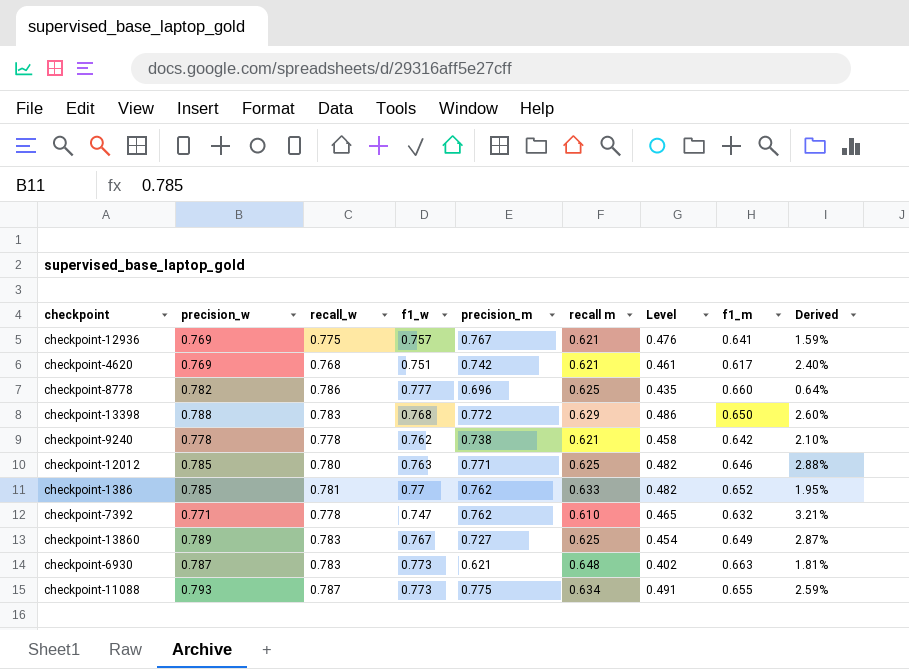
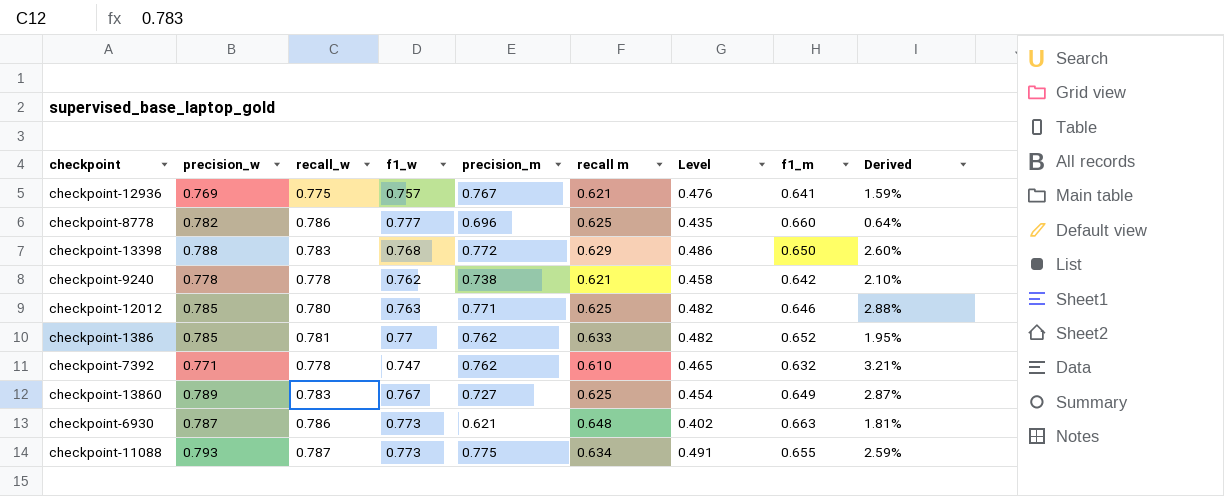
row checkpoint-4620: 0.769 | 0.768 | 0.751 | 0.742 | 0.621 | 0.461 | 0.617 | 2.40% -> none
checkpoint-6930 | recall_w: 0.783 -> 0.786

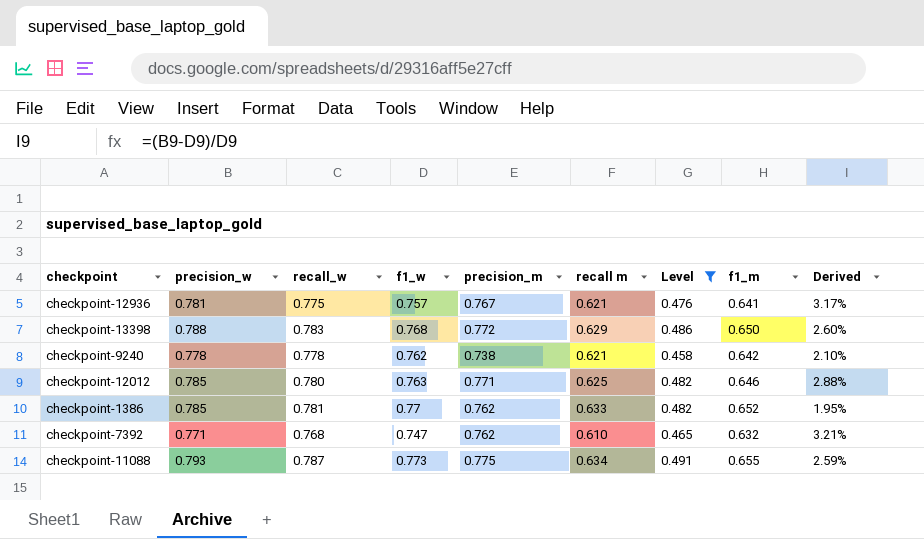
filter: none -> Level >= 0.458
checkpoint-12936 | precision_w: 0.769 -> 0.781
checkpoint-12936 | Derived: 1.59% -> 3.17%
checkpoint-7392 | recall_w: 0.778 -> 0.768

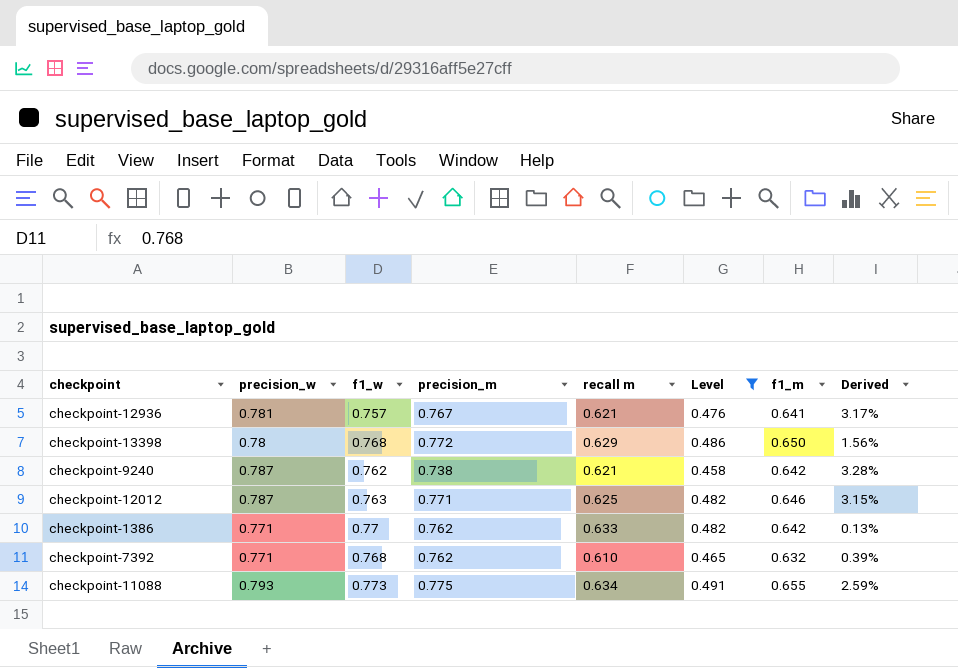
column recall_w | position: 3 -> none
checkpoint-13398 | precision_w: 0.788 -> 0.78
checkpoint-13398 | Derived: 2.60% -> 1.56%
checkpoint-9240 | precision_w: 0.778 -> 0.787
checkpoint-9240 | Derived: 2.10% -> 3.28%
checkpoint-12012 | precision_w: 0.785 -> 0.787
checkpoint-12012 | Derived: 2.88% -> 3.15%
checkpoint-1386 | precision_w: 0.785 -> 0.771
checkpoint-1386 | f1_m: 0.652 -> 0.642
checkpoint-1386 | Derived: 1.95% -> 0.13%
checkpoint-7392 | f1_w: 0.747 -> 0.768
checkpoint-7392 | Derived: 3.21% -> 0.39%

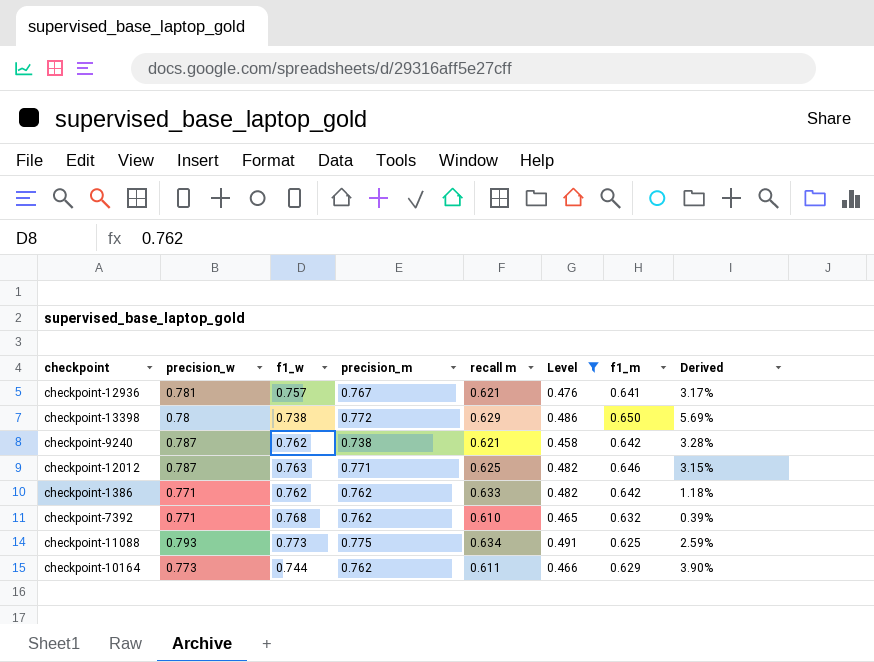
checkpoint-13398 | f1_w: 0.768 -> 0.738
checkpoint-13398 | Derived: 1.56% -> 5.69%
checkpoint-1386 | f1_w: 0.77 -> 0.762
checkpoint-1386 | Derived: 0.13% -> 1.18%
checkpoint-11088 | f1_m: 0.655 -> 0.625
row checkpoint-10164: none -> 0.773 | 0.744 | 0.762 | 0.611 | 0.466 | 0.629 | 3.90%

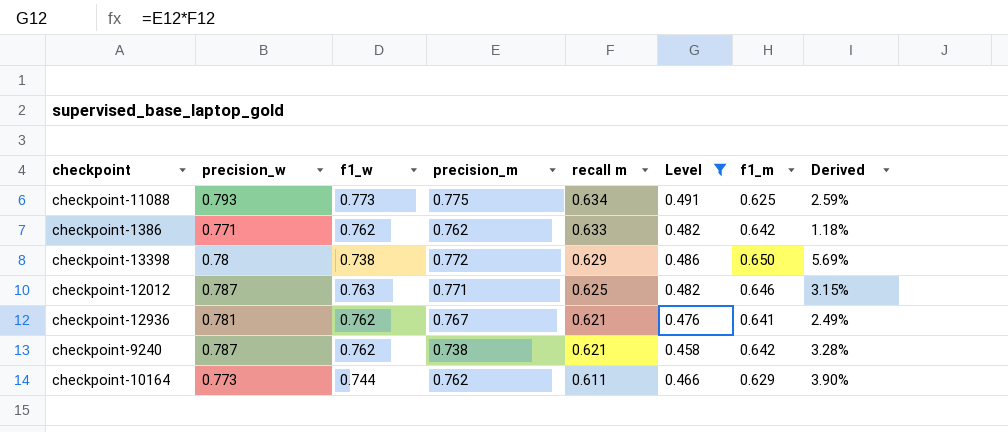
row order: none -> recall m descending
row checkpoint-7392: 0.771 | 0.768 | 0.762 | 0.610 | 0.465 | 0.632 | 0.39% -> none
checkpoint-12936 | f1_w: 0.757 -> 0.762
checkpoint-12936 | Derived: 3.17% -> 2.49%

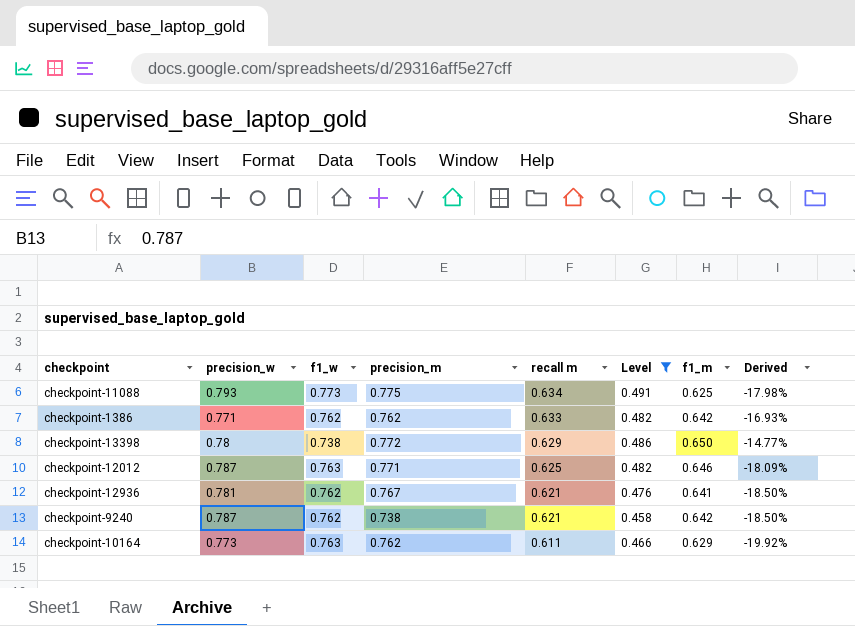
column Derived | formula: ([precision_w] - [f1_w]) / [f1_w] -> ([recall m] - [f1_w]) / [f1_w]
checkpoint-10164 | f1_w: 0.744 -> 0.763

